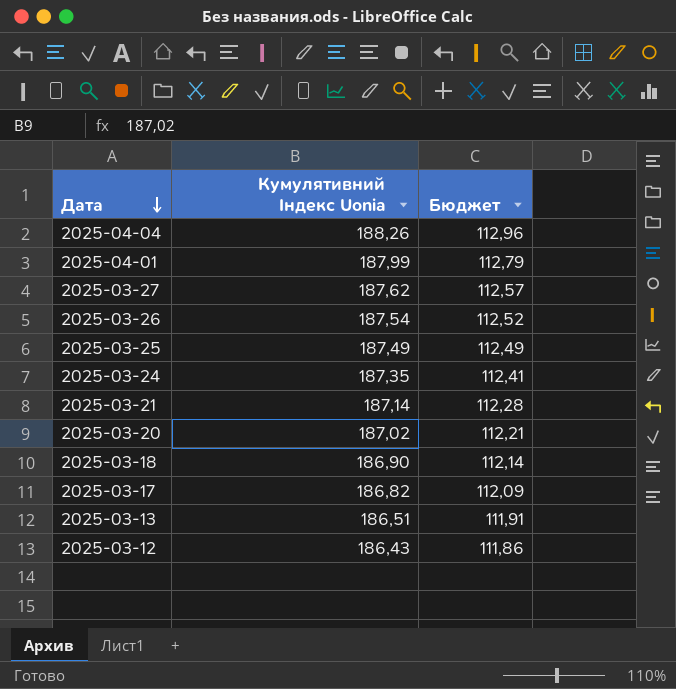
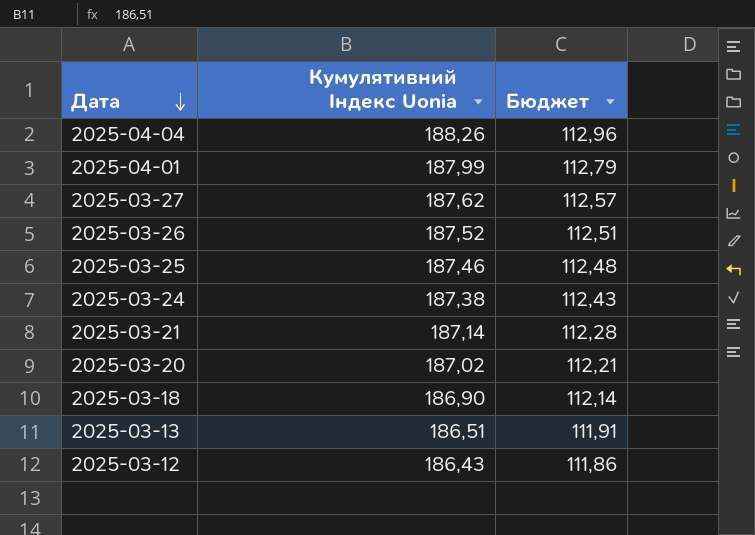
row 2025-03-17: 186,82 | 112,09 -> none
2025-03-26 | Кумулятивний Індекс Uonia: 187,54 -> 187,52
2025-03-26 | Бюджет: 112,52 -> 112,51
2025-03-25 | Кумулятивний Індекс Uonia: 187,49 -> 187,46
2025-03-25 | Бюджет: 112,49 -> 112,48
2025-03-24 | Кумулятивний Індекс Uonia: 187,35 -> 187,38
2025-03-24 | Бюджет: 112,41 -> 112,43

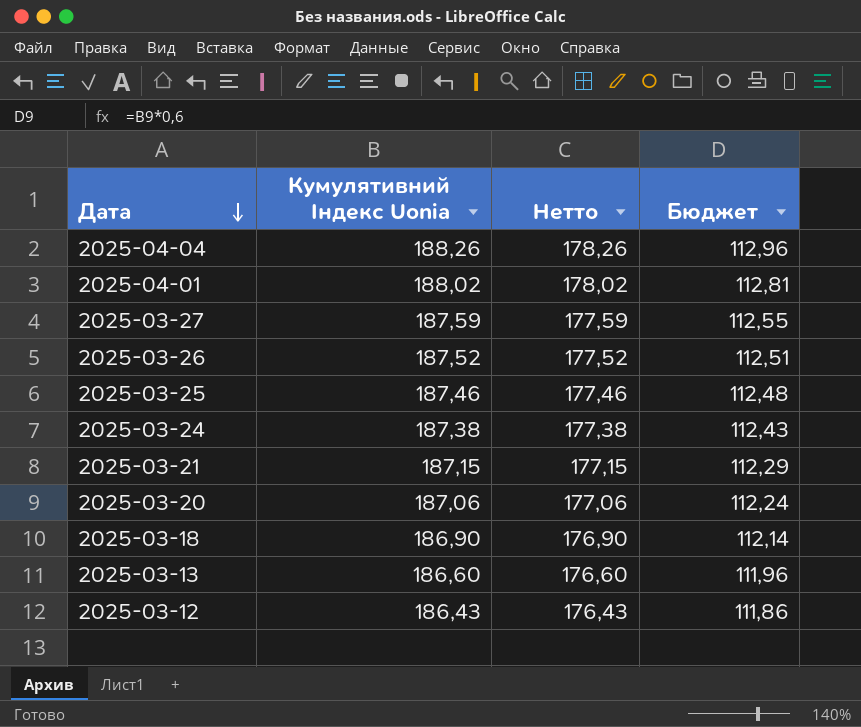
column Нетто | formula: none -> [Кумулятивний Індекс Uonia] - 10
2025-04-01 | Кумулятивний Індекс Uonia: 187,99 -> 188,02
2025-04-01 | Бюджет: 112,79 -> 112,81
2025-03-27 | Кумулятивний Індекс Uonia: 187,62 -> 187,59
2025-03-27 | Бюджет: 112,57 -> 112,55
2025-03-21 | Кумулятивний Індекс Uonia: 187,14 -> 187,15
2025-03-21 | Бюджет: 112,28 -> 112,29
2025-03-20 | Кумулятивний Індекс Uonia: 187,02 -> 187,06
2025-03-20 | Бюджет: 112,21 -> 112,24
2025-03-13 | Кумулятивний Індекс Uonia: 186,51 -> 186,60
2025-03-13 | Бюджет: 111,91 -> 111,96

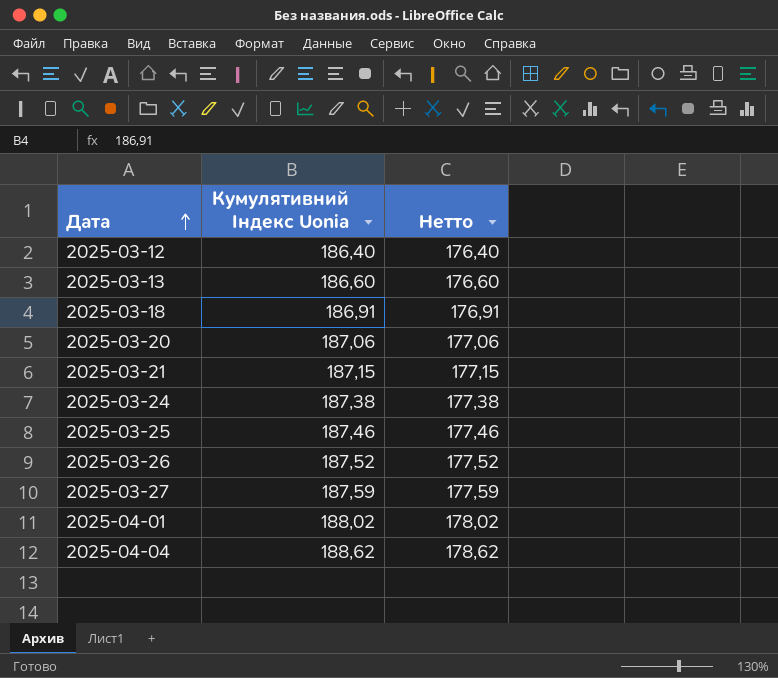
row order: Дата descending -> Дата ascending
column Бюджет | formula: [Кумулятивний Індекс Uonia] * 0,6 -> none
2025-03-12 | Кумулятивний Індекс Uonia: 186,43 -> 186,40
2025-03-12 | Нетто: 176,43 -> 176,40
2025-03-18 | Кумулятивний Індекс Uonia: 186,90 -> 186,91
2025-03-18 | Нетто: 176,90 -> 176,91
2025-04-04 | Кумулятивний Індекс Uonia: 188,26 -> 188,62
2025-04-04 | Нетто: 178,26 -> 178,62

